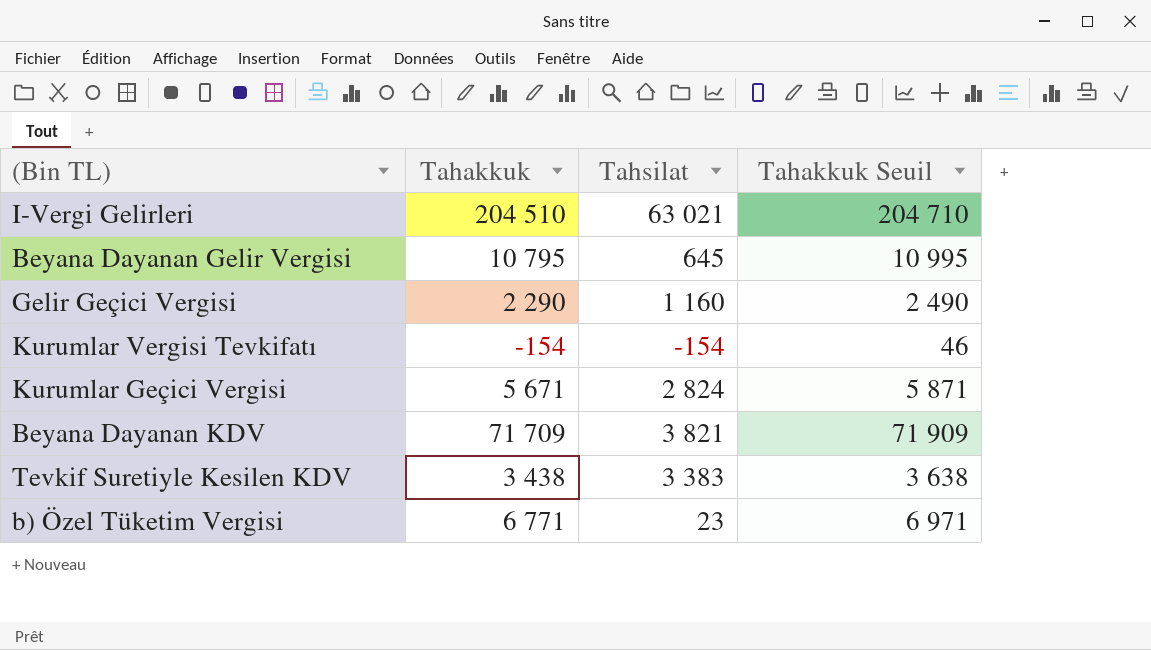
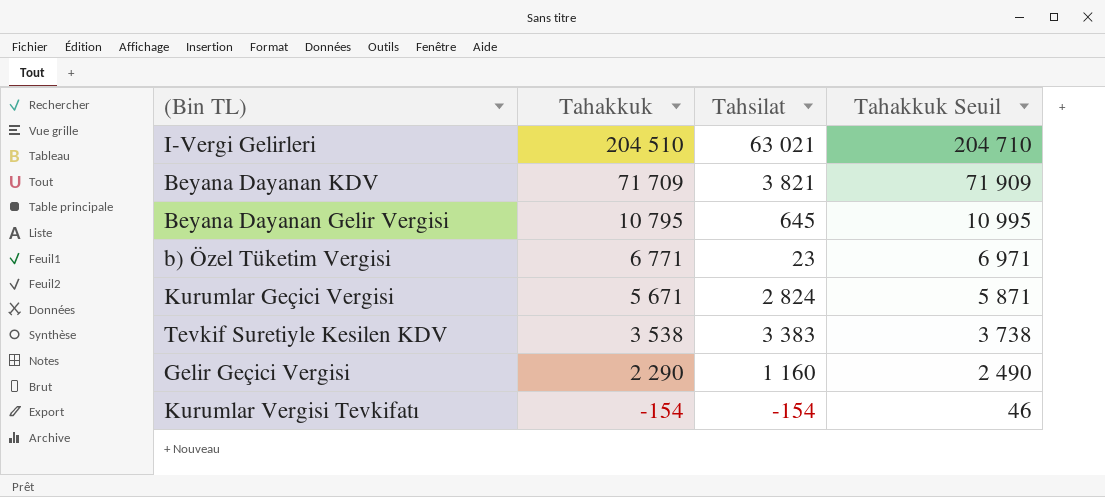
row order: none -> Tahakkuk descending
Tevkif Suretiyle Kesilen KDV | Tahakkuk: 3 438 -> 3 538
Tevkif Suretiyle Kesilen KDV | Tahakkuk Seuil: 3 638 -> 3 738

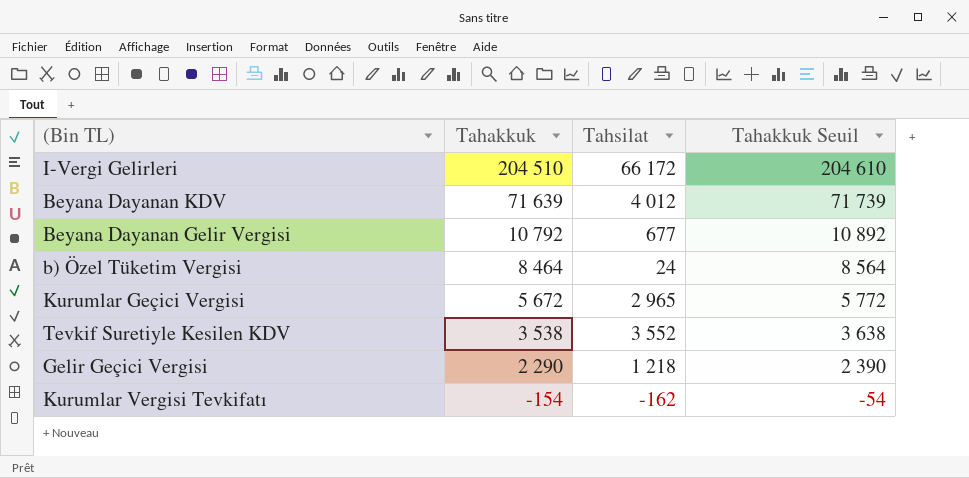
column Tahakkuk Seuil | formula: [Tahakkuk] + 200 -> [Tahakkuk] + 100
I-Vergi Gelirleri | Tahsilat: 63 021 -> 66 172
Beyana Dayanan KDV | Tahakkuk: 71 709 -> 71 639
Beyana Dayanan KDV | Tahsilat: 3 821 -> 4 012
Beyana Dayanan Gelir Vergisi | Tahakkuk: 10 795 -> 10 792
Beyana Dayanan Gelir Vergisi | Tahsilat: 645 -> 677
b) Özel Tüketim Vergisi | Tahakkuk: 6 771 -> 8 464
b) Özel Tüketim Vergisi | Tahsilat: 23 -> 24
Kurumlar Geçici Vergisi | Tahakkuk: 5 671 -> 5 672
Kurumlar Geçici Vergisi | Tahsilat: 2 824 -> 2 965
Tevkif Suretiyle Kesilen KDV | Tahsilat: 3 383 -> 3 552
Gelir Geçici Vergisi | Tahsilat: 1 160 -> 1 218
Kurumlar Vergisi Tevkifatı | Tahsilat: -154 -> -162

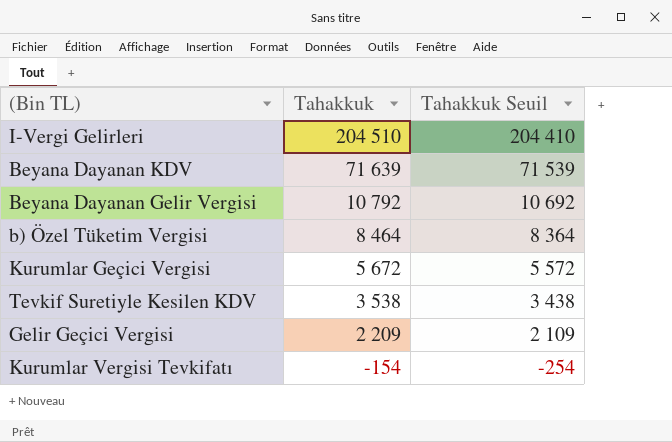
column Tahsilat | position: 3 -> none
column Tahakkuk Seuil | formula: [Tahakkuk] + 100 -> [Tahakkuk] - 100
Gelir Geçici Vergisi | Tahakkuk: 2 290 -> 2 209

